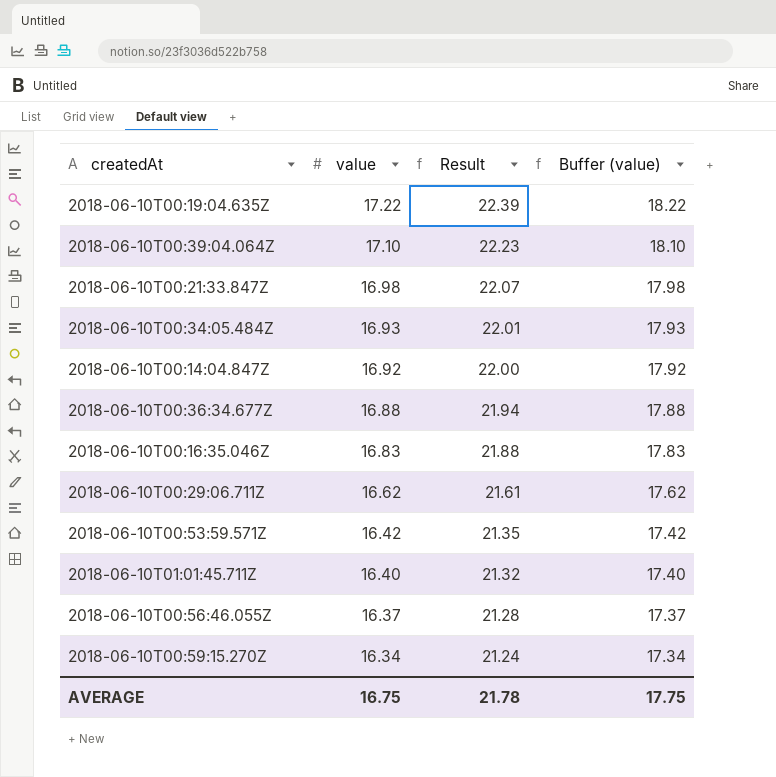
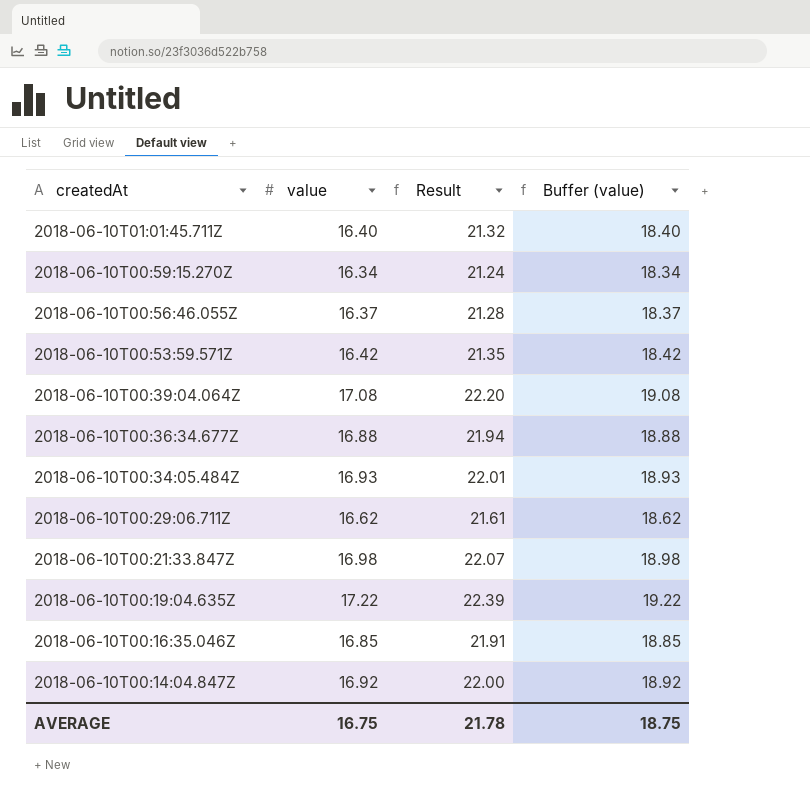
row order: value descending -> createdAt descending
column Buffer (value) | formula: [value] + 1 -> [value] + 2
2018-06-10T00:39:04.064Z | value: 17.10 -> 17.08
2018-06-10T00:39:04.064Z | Result: 22.23 -> 22.20
2018-06-10T00:16:35.046Z | value: 16.83 -> 16.85
2018-06-10T00:16:35.046Z | Result: 21.88 -> 21.91
AVERAGE | Buffer (value): 17.75 -> 18.75

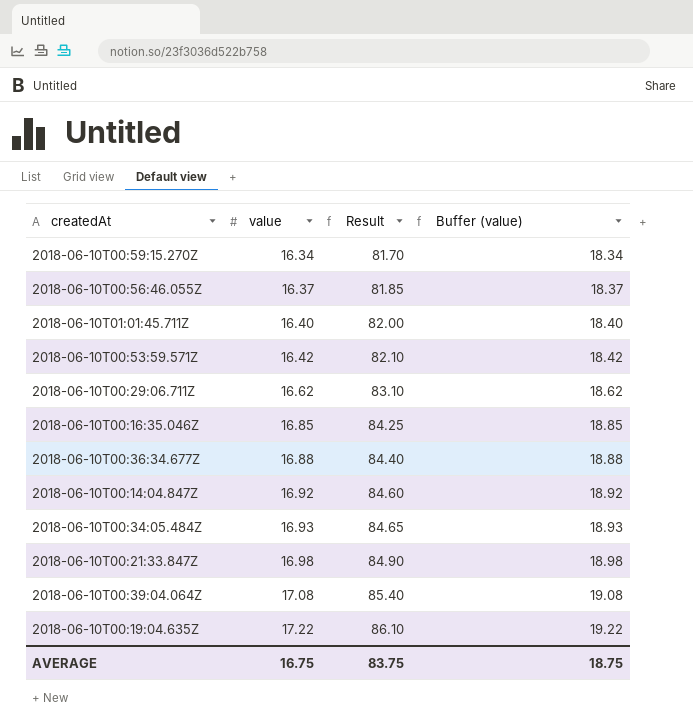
row order: createdAt descending -> value ascending
column Result | formula: [value] * 1.3 -> [value] * 5
AVERAGE | Result: 21.78 -> 83.75

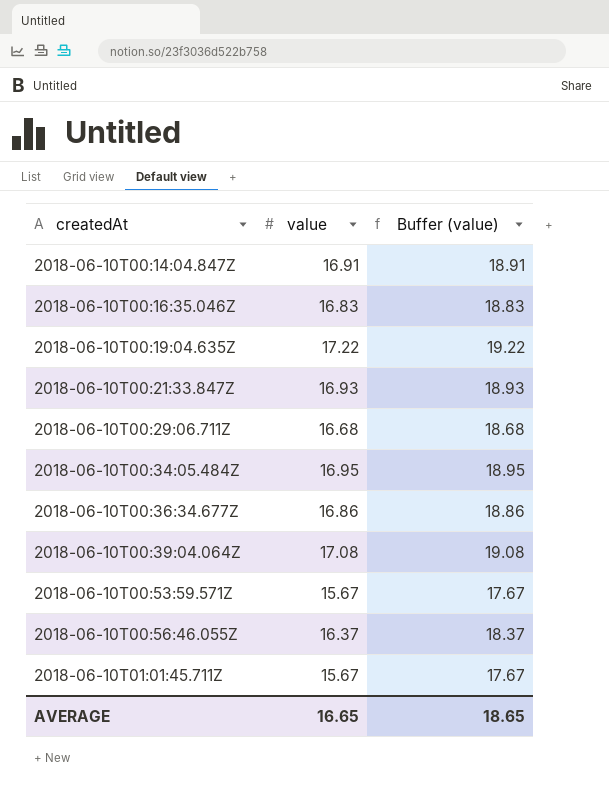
row order: value ascending -> createdAt ascending
column Result | formula: [value] * 5 -> none
row 2018-06-10T00:59:15.270Z: 16.34 | 81.70 | 18.34 -> none
2018-06-10T00:14:04.847Z | value: 16.92 -> 16.91
2018-06-10T00:14:04.847Z | Buffer (value): 18.92 -> 18.91
2018-06-10T00:16:35.046Z | value: 16.85 -> 16.83
2018-06-10T00:16:35.046Z | Buffer (value): 18.85 -> 18.83
2018-06-10T00:21:33.847Z | value: 16.98 -> 16.93
2018-06-10T00:21:33.847Z | Buffer (value): 18.98 -> 18.93
2018-06-10T00:29:06.711Z | value: 16.62 -> 16.68
2018-06-10T00:29:06.711Z | Buffer (value): 18.62 -> 18.68
2018-06-10T00:34:05.484Z | value: 16.93 -> 16.95
2018-06-10T00:34:05.484Z | Buffer (value): 18.93 -> 18.95
2018-06-10T00:36:34.677Z | value: 16.88 -> 16.86
2018-06-10T00:36:34.677Z | Buffer (value): 18.88 -> 18.86
2018-06-10T00:53:59.571Z | value: 16.42 -> 15.67
2018-06-10T00:53:59.571Z | Buffer (value): 18.42 -> 17.67
2018-06-10T01:01:45.711Z | value: 16.40 -> 15.67
2018-06-10T01:01:45.711Z | Buffer (value): 18.40 -> 17.67
AVERAGE | value: 16.75 -> 16.65
AVERAGE | Buffer (value): 18.75 -> 18.65

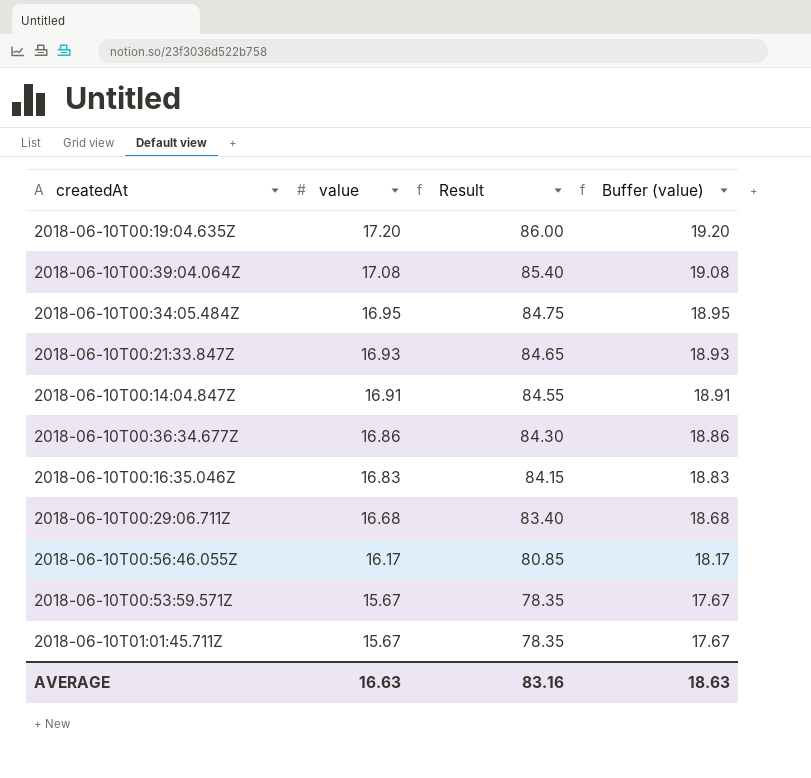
row order: createdAt ascending -> value descending
column Result | formula: none -> [value] * 5
2018-06-10T00:19:04.635Z | value: 17.22 -> 17.20
2018-06-10T00:19:04.635Z | Buffer (value): 19.22 -> 19.20
2018-06-10T00:56:46.055Z | value: 16.37 -> 16.17
2018-06-10T00:56:46.055Z | Buffer (value): 18.37 -> 18.17
AVERAGE | value: 16.65 -> 16.63
AVERAGE | Buffer (value): 18.65 -> 18.63

